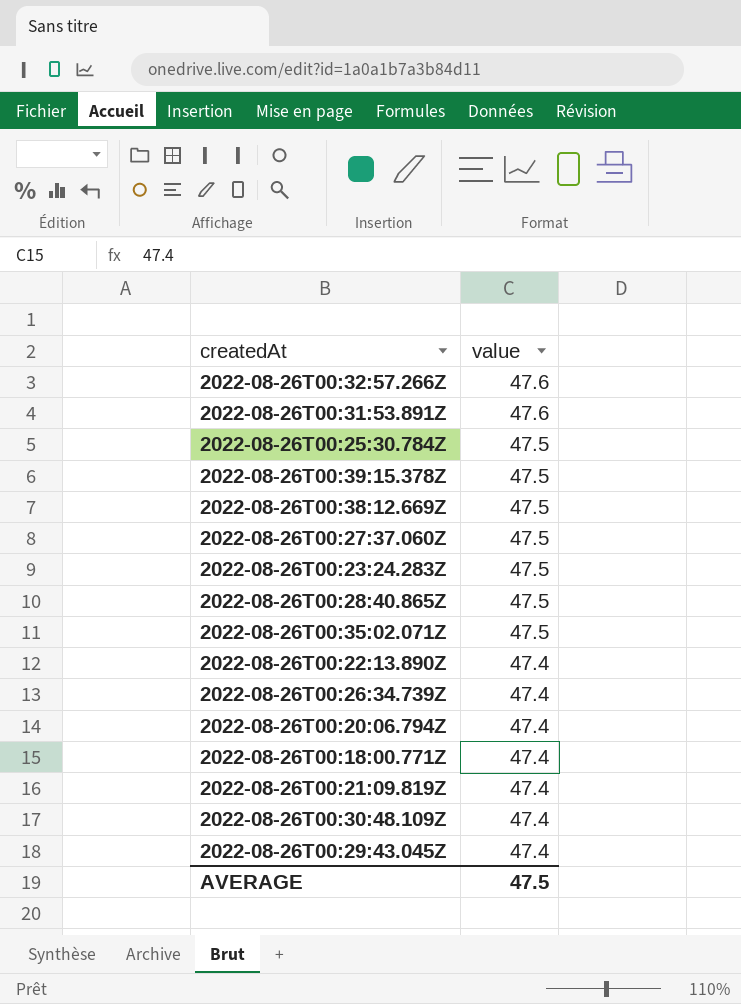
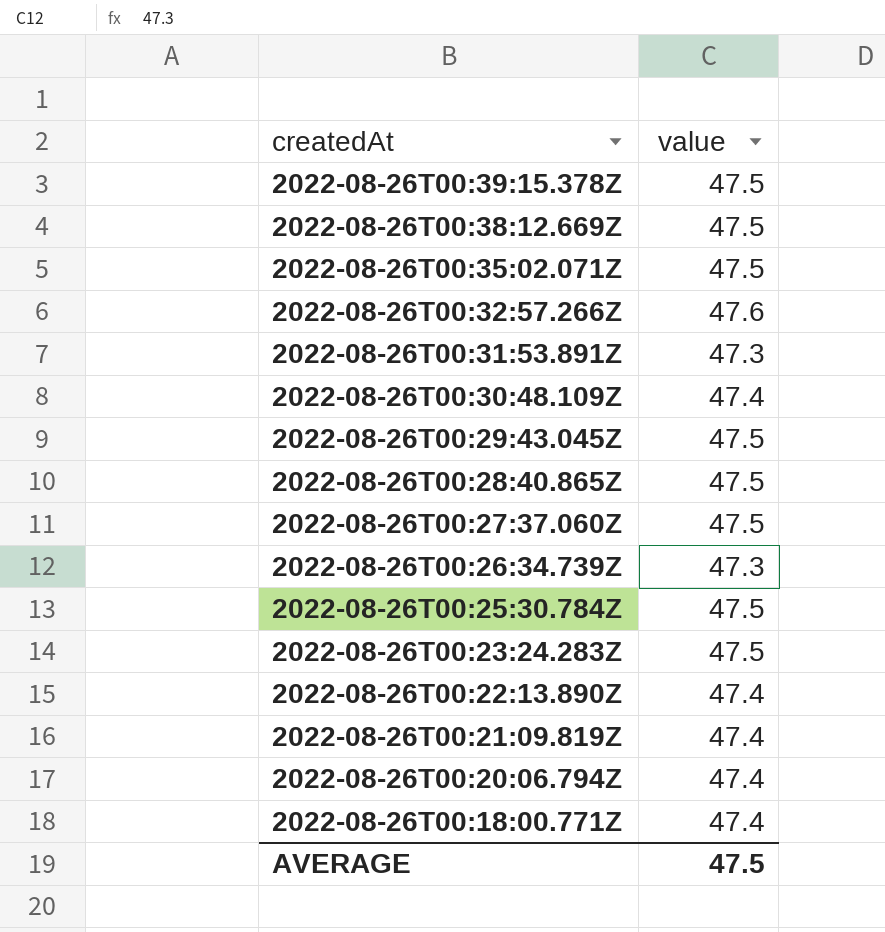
row order: value descending -> createdAt descending
2022-08-26T00:31:53.891Z | value: 47.6 -> 47.3
2022-08-26T00:29:43.045Z | value: 47.4 -> 47.5
2022-08-26T00:26:34.739Z | value: 47.4 -> 47.3

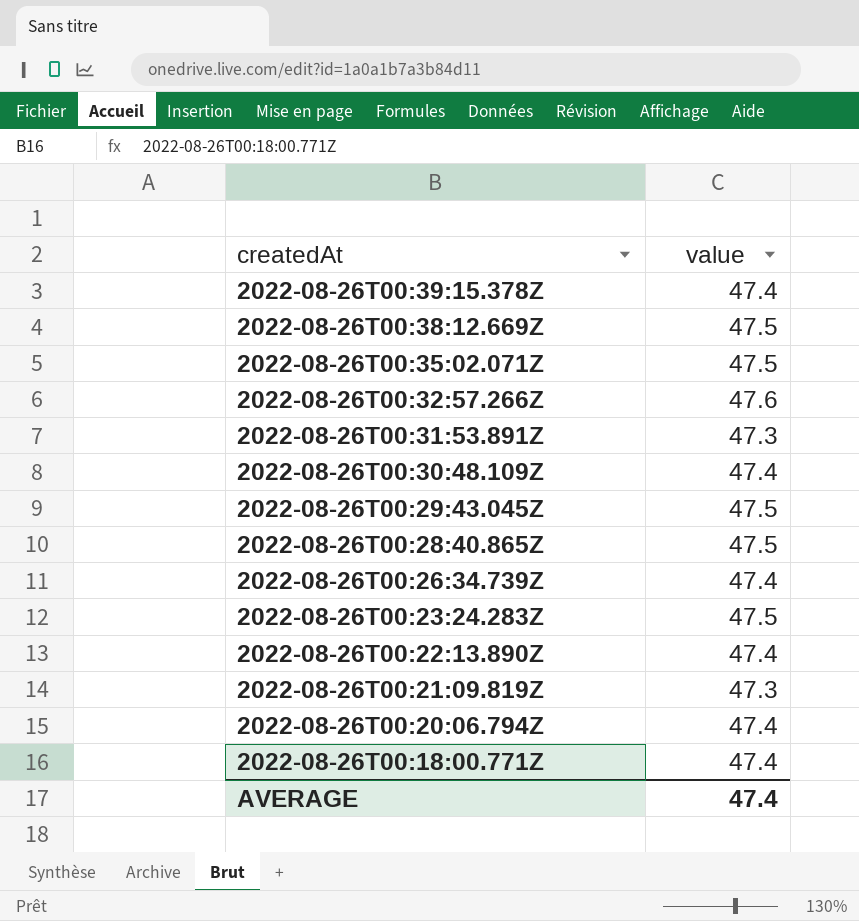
row 2022-08-26T00:27:37.060Z: 47.5 -> none
row 2022-08-26T00:25:30.784Z: 47.5 -> none
2022-08-26T00:39:15.378Z | value: 47.5 -> 47.4
2022-08-26T00:26:34.739Z | value: 47.3 -> 47.4
2022-08-26T00:21:09.819Z | value: 47.4 -> 47.3
AVERAGE | value: 47.5 -> 47.4

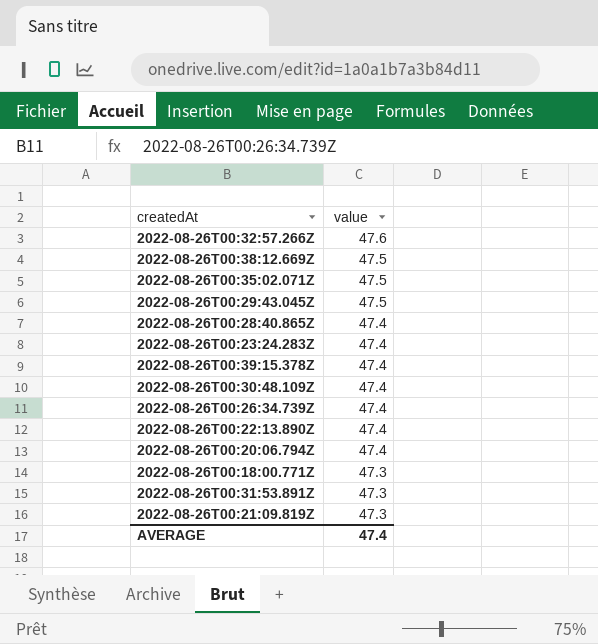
row order: createdAt descending -> value descending
2022-08-26T00:28:40.865Z | value: 47.5 -> 47.4
2022-08-26T00:23:24.283Z | value: 47.5 -> 47.4
2022-08-26T00:18:00.771Z | value: 47.4 -> 47.3

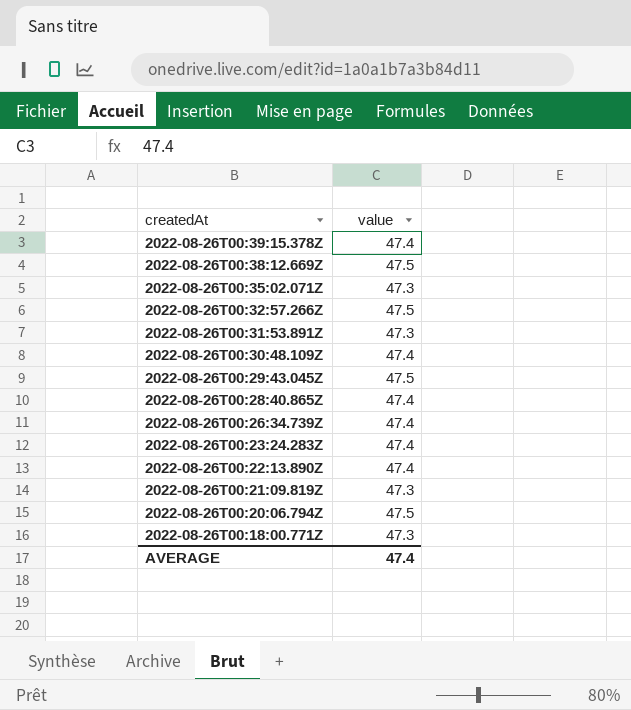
row order: value descending -> createdAt descending
2022-08-26T00:35:02.071Z | value: 47.5 -> 47.3
2022-08-26T00:32:57.266Z | value: 47.6 -> 47.5
2022-08-26T00:20:06.794Z | value: 47.4 -> 47.5

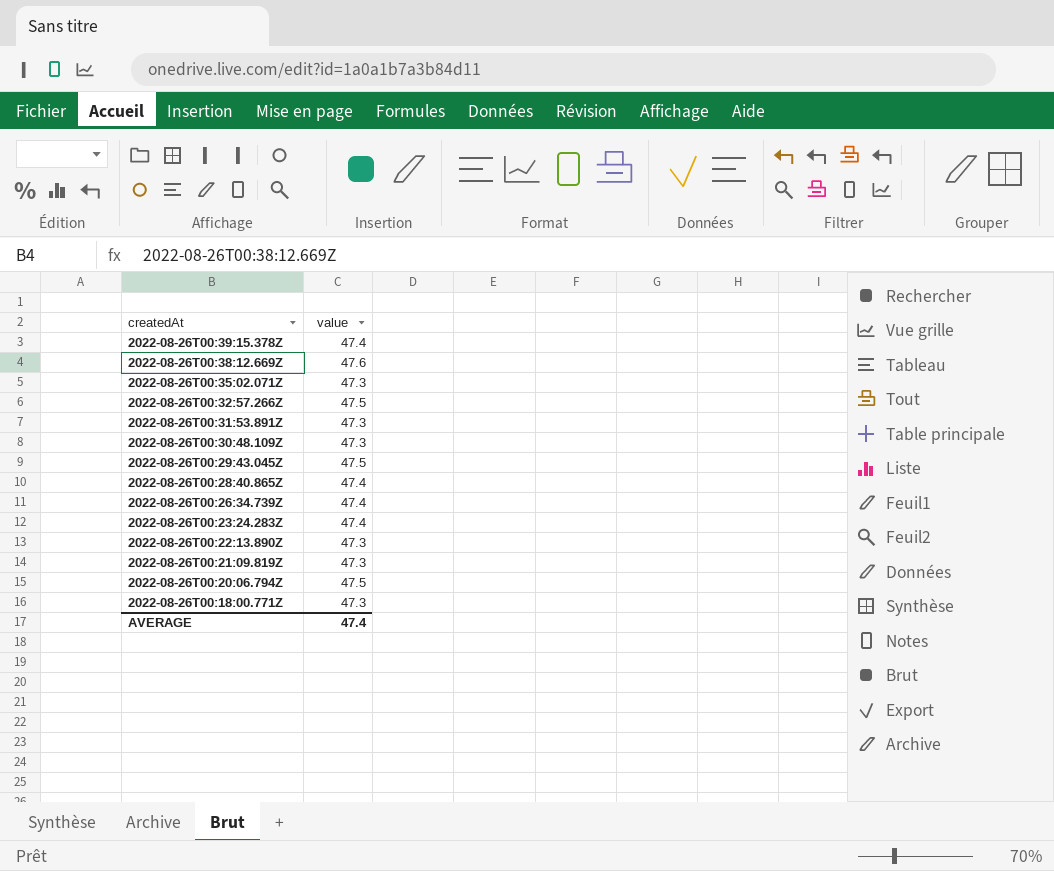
2022-08-26T00:38:12.669Z | value: 47.5 -> 47.6
2022-08-26T00:30:48.109Z | value: 47.4 -> 47.3
2022-08-26T00:22:13.890Z | value: 47.4 -> 47.3

